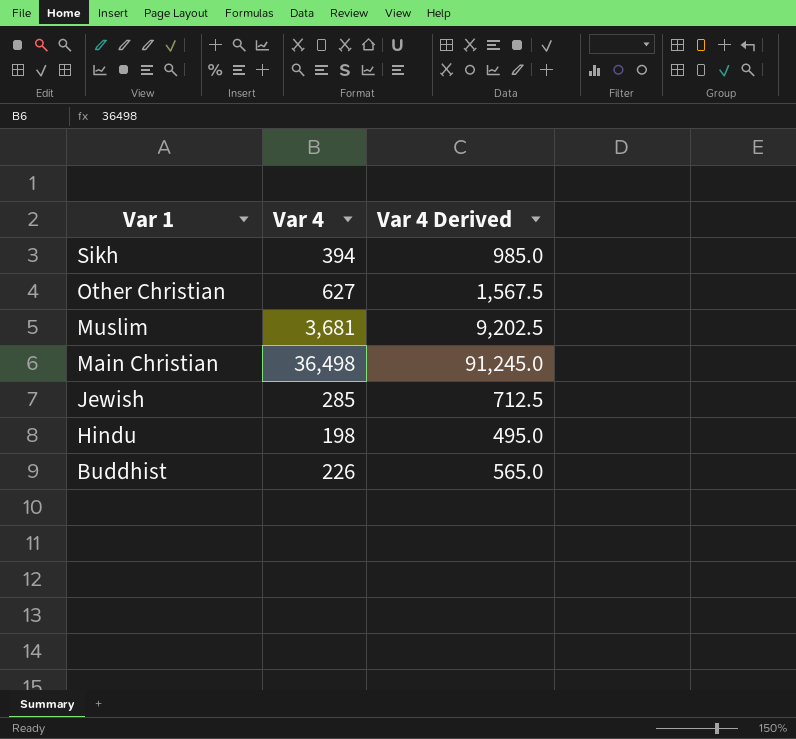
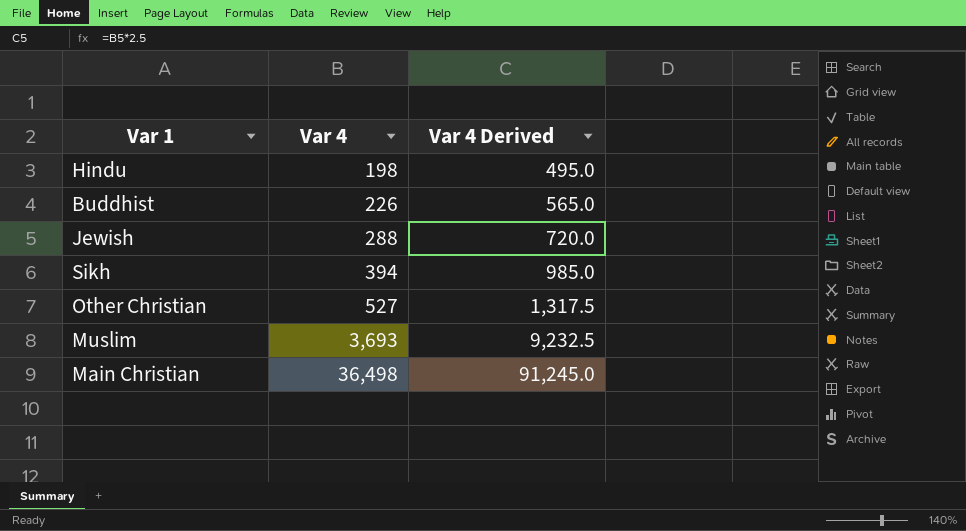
row order: Var 1 descending -> Var 4 ascending
Jewish | Var 4: 285 -> 288
Jewish | Var 4 Derived: 712.5 -> 720.0
Other Christian | Var 4: 627 -> 527
Other Christian | Var 4 Derived: 1,567.5 -> 1,317.5
Muslim | Var 4: 3,681 -> 3,693
Muslim | Var 4 Derived: 9,202.5 -> 9,232.5

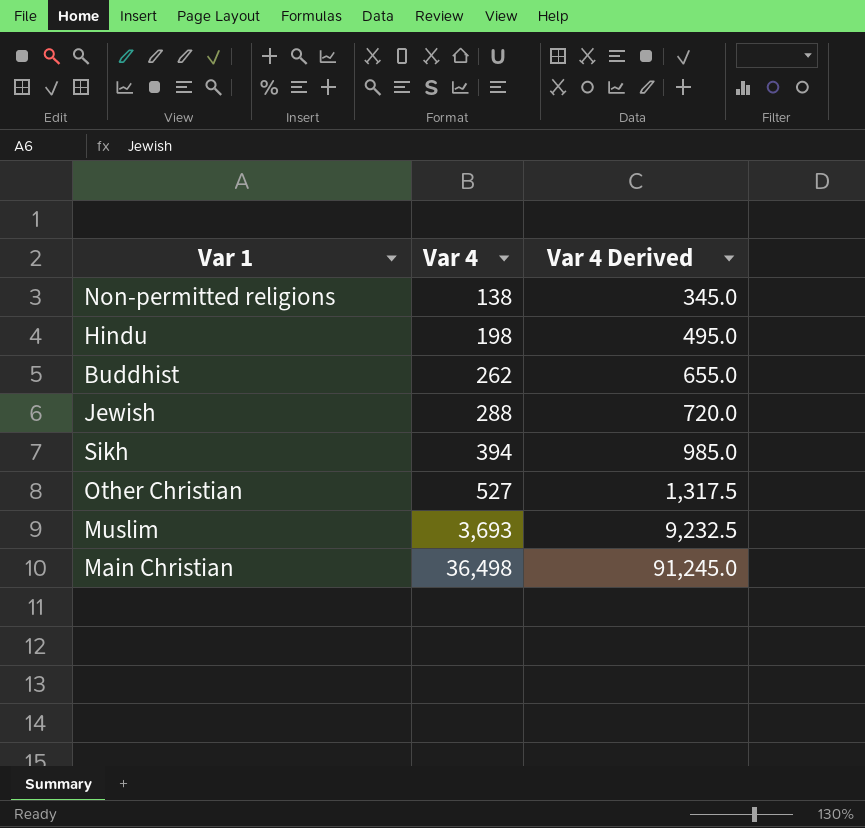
row Non-permitted religions: none -> 138 | 345.0
Buddhist | Var 4: 226 -> 262
Buddhist | Var 4 Derived: 565.0 -> 655.0

